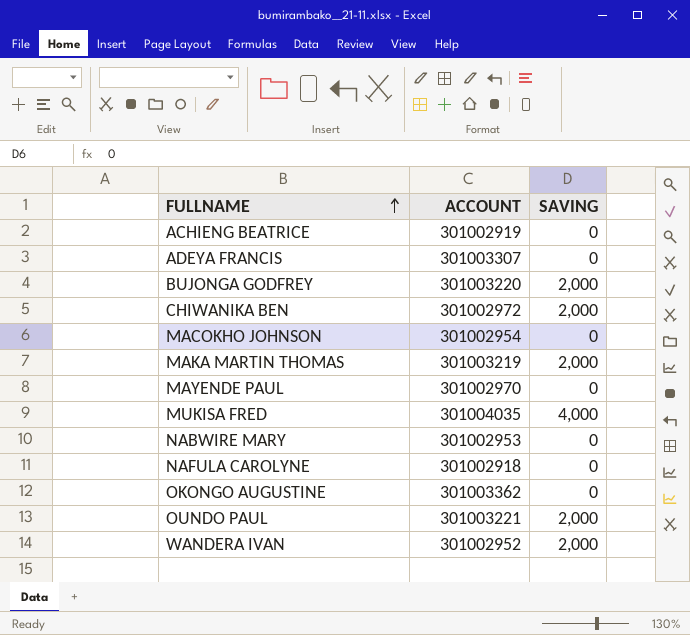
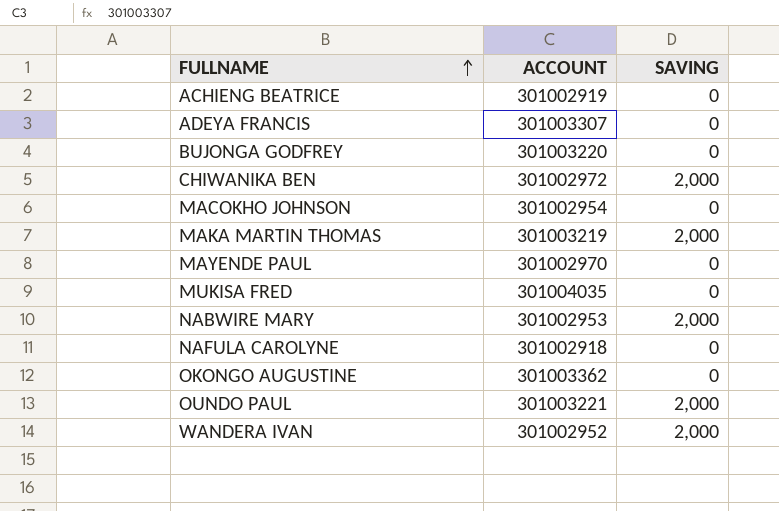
BUJONGA GODFREY | SAVING: 2,000 -> 0
MUKISA FRED | SAVING: 4,000 -> 0
NABWIRE MARY | SAVING: 0 -> 2,000

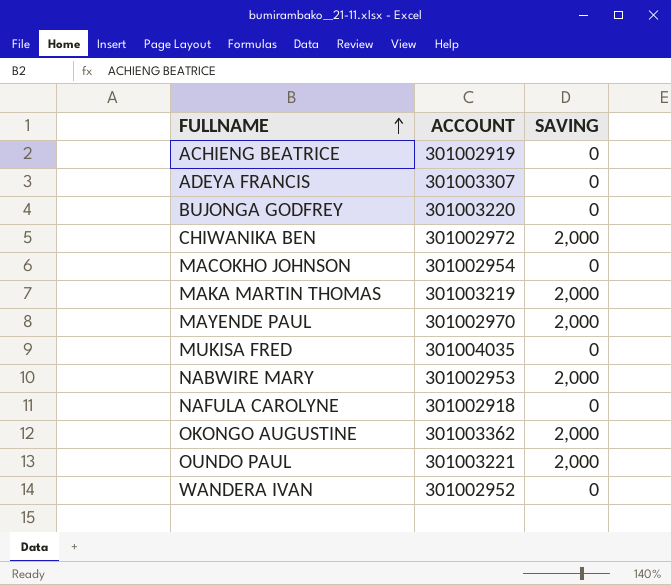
MAYENDE PAUL | SAVING: 0 -> 2,000
OKONGO AUGUSTINE | SAVING: 0 -> 2,000
WANDERA IVAN | SAVING: 2,000 -> 0

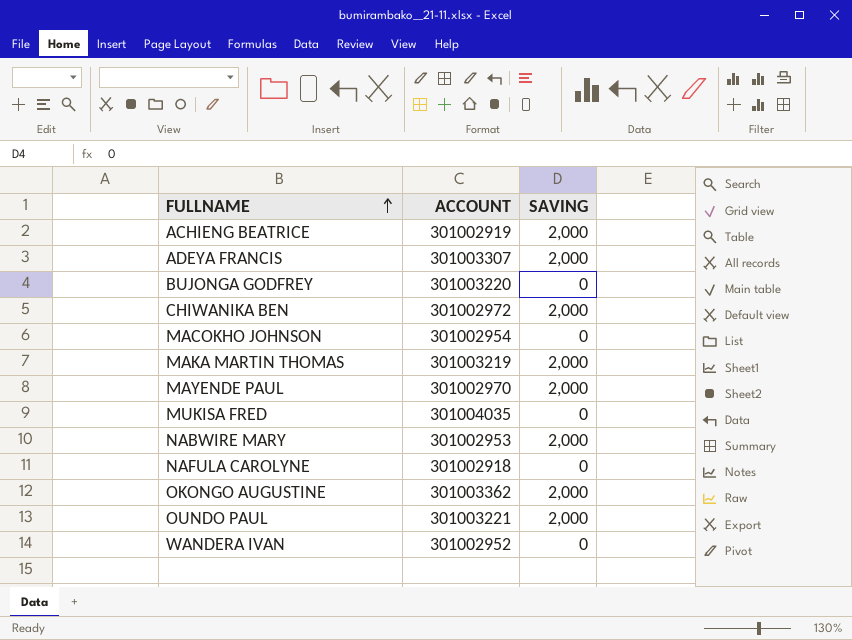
ACHIENG BEATRICE | SAVING: 0 -> 2,000
ADEYA FRANCIS | SAVING: 0 -> 2,000

